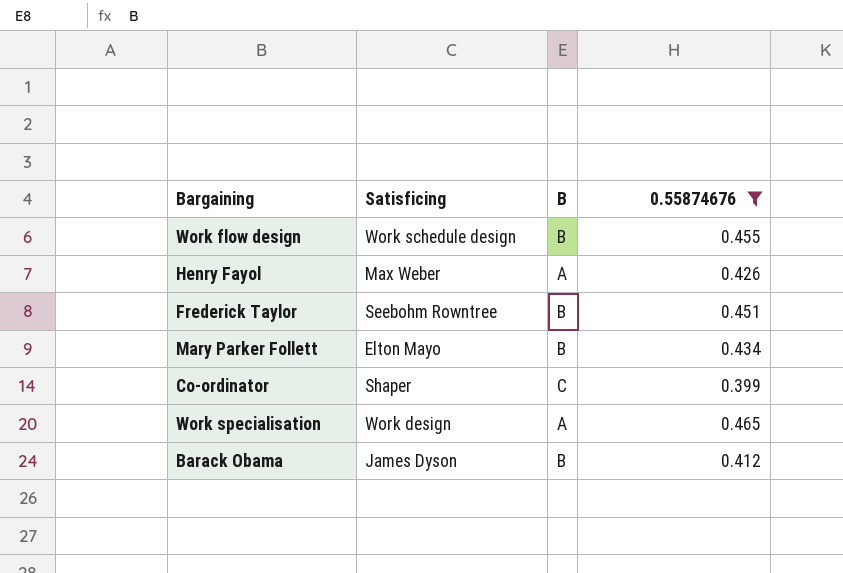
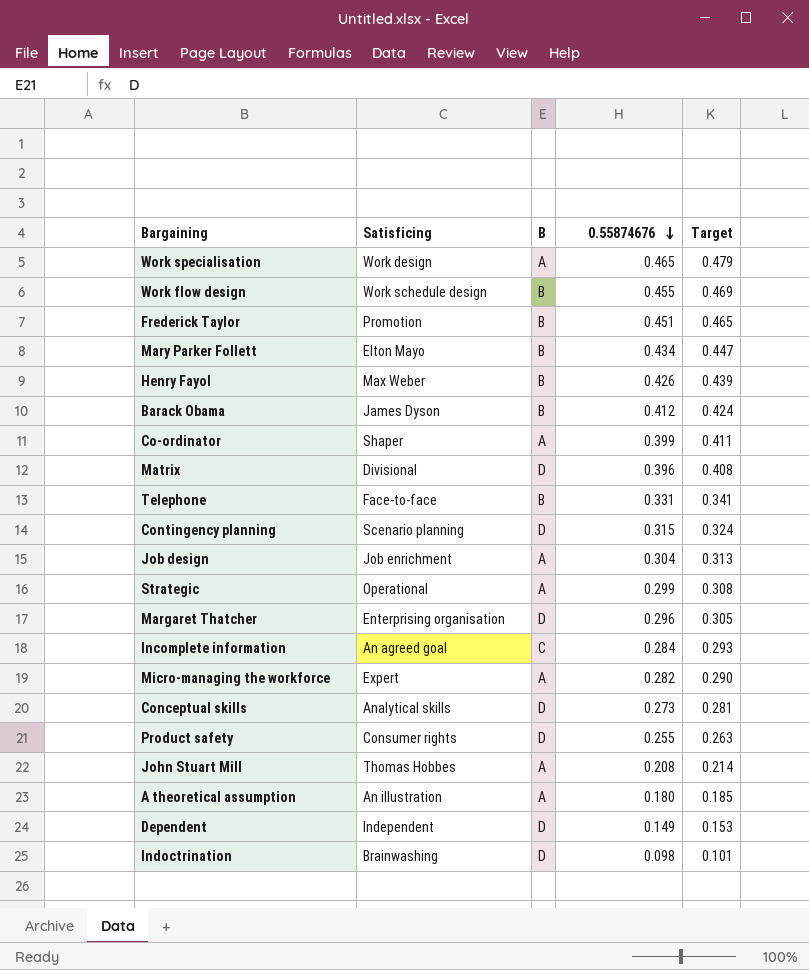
filter: 0.55874676 >= 0.399 -> none
row order: none -> 0.55874676 descending
column Target | formula: none -> [0.55874676] * 1.03
Frederick Taylor | Satisficing: Seebohm Rowntree -> Promotion
Henry Fayol | B: A -> B
Co-ordinator | B: C -> A

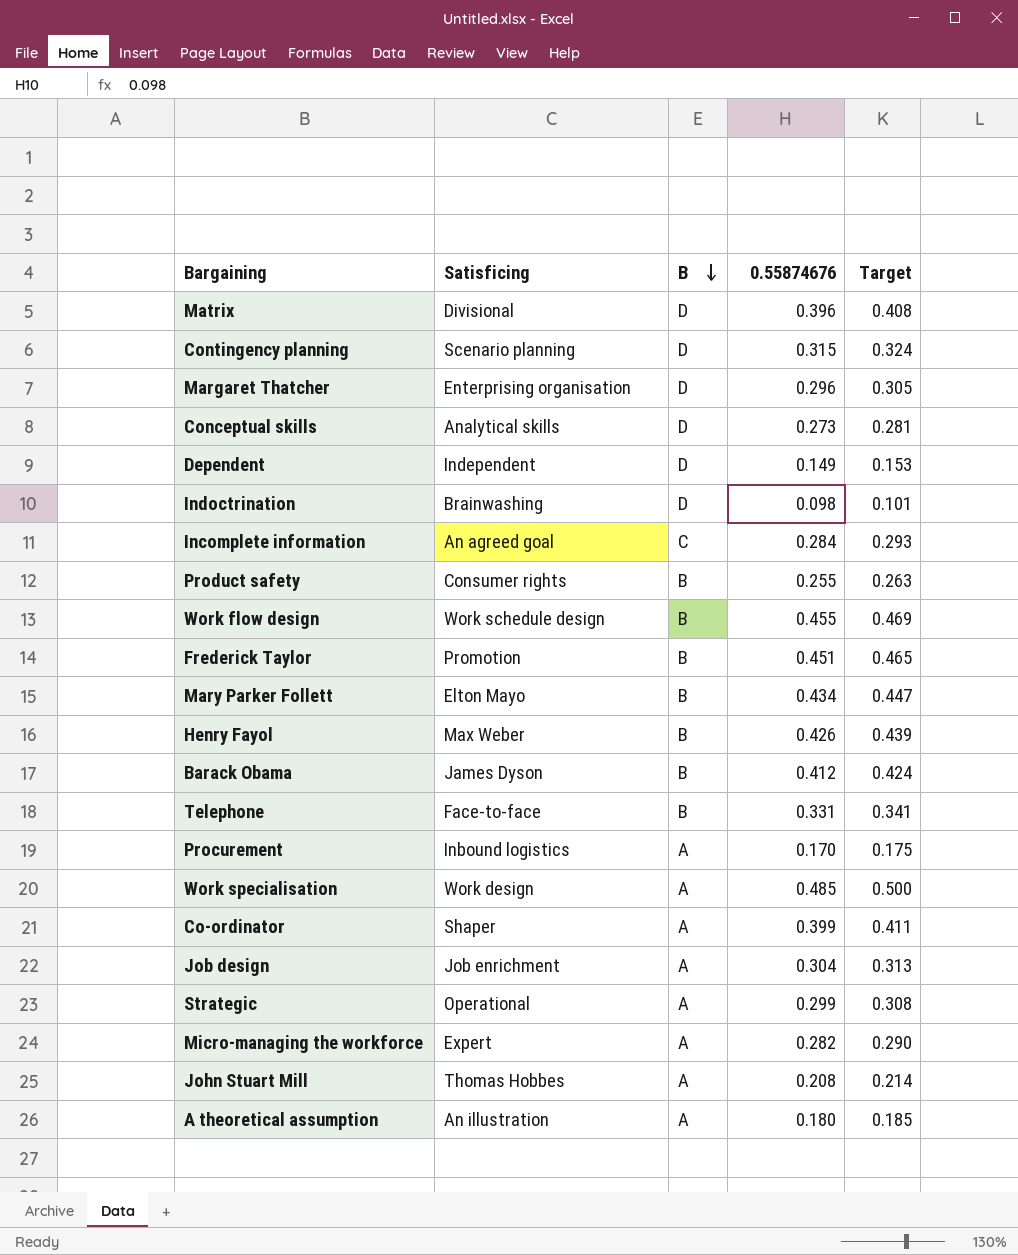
row order: 0.55874676 descending -> B descending
Product safety | B: D -> B
row Procurement: none -> Inbound logistics | A | 0.170 | 0.175
Work specialisation | 0.55874676: 0.465 -> 0.485
Work specialisation | Target: 0.479 -> 0.500

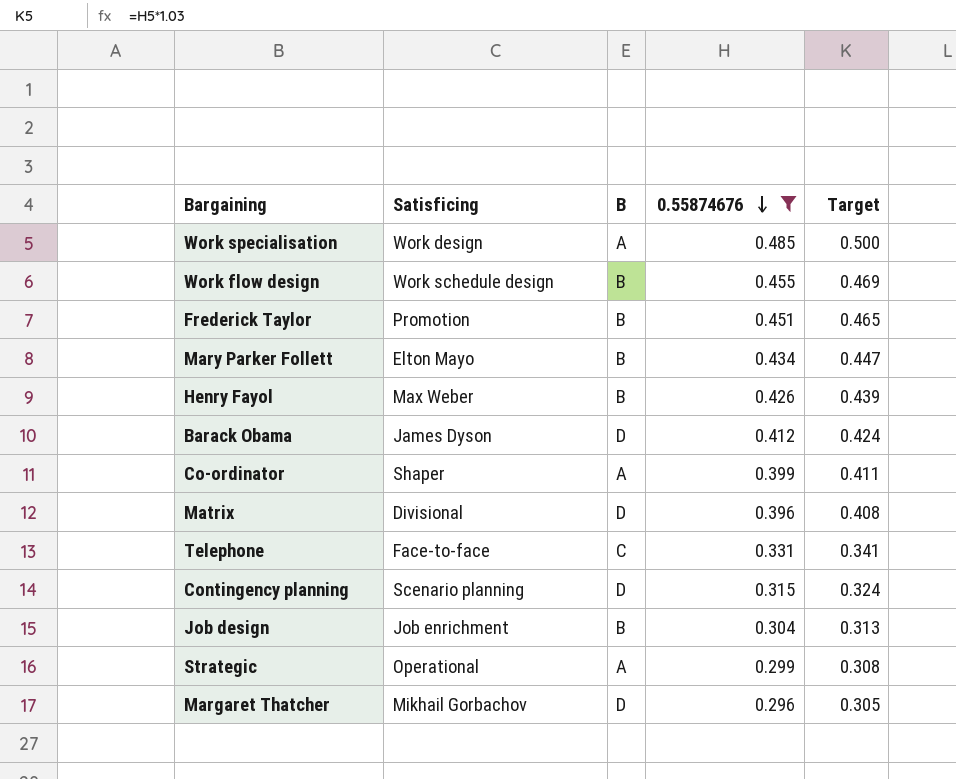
filter: none -> 0.55874676 >= 0.296
row order: B descending -> 0.55874676 descending
Barack Obama | B: B -> D
Telephone | B: B -> C
Job design | B: A -> B
Margaret Thatcher | Satisficing: Enterprising organisation -> Mikhail Gorbachov

